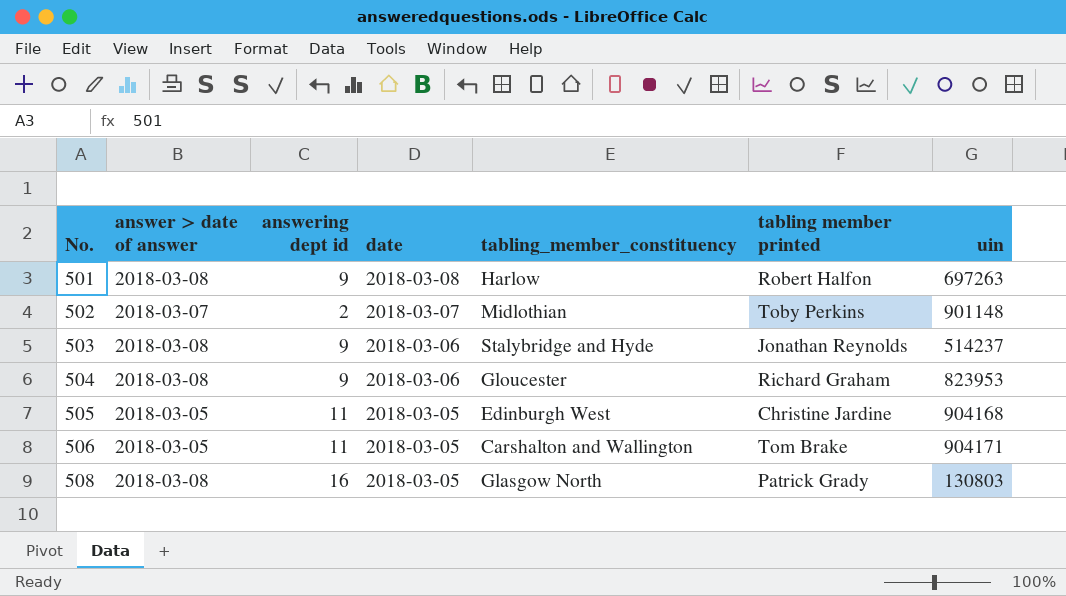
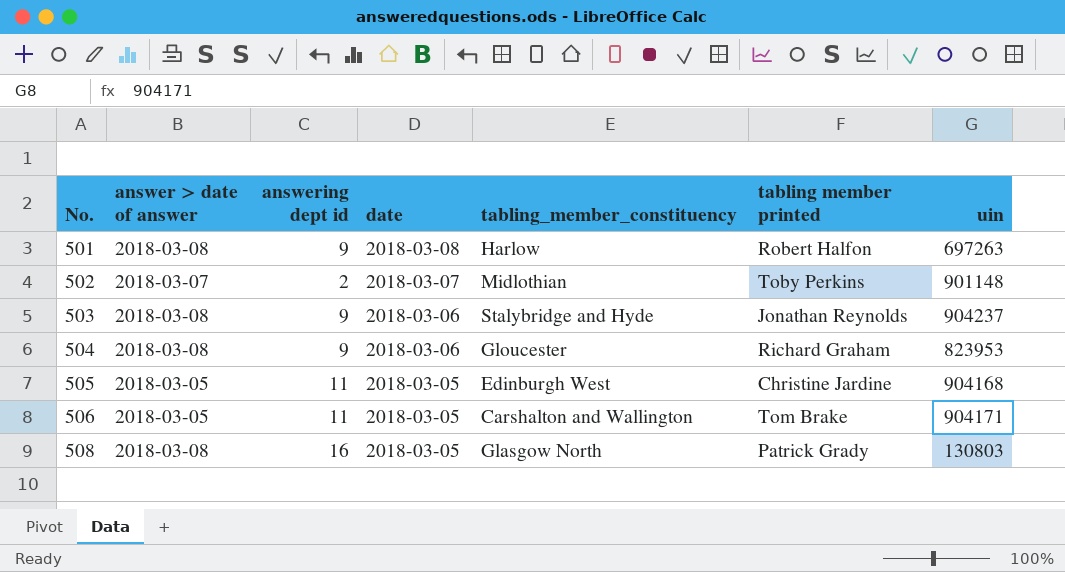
503 | uin: 514237 -> 904237

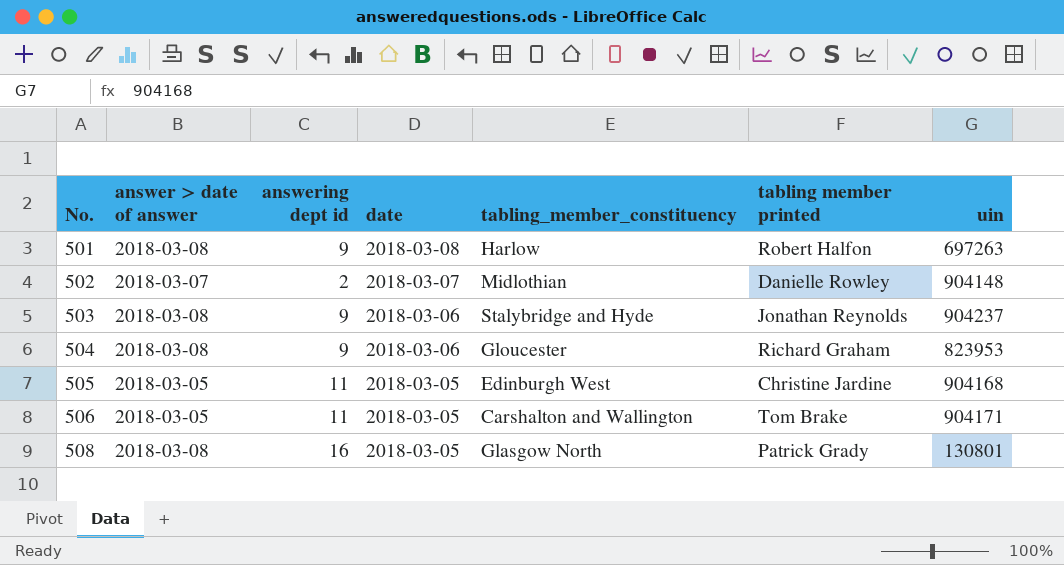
502 | tabling member printed: Toby Perkins -> Danielle Rowley
502 | uin: 901148 -> 904148
508 | uin: 130803 -> 130801

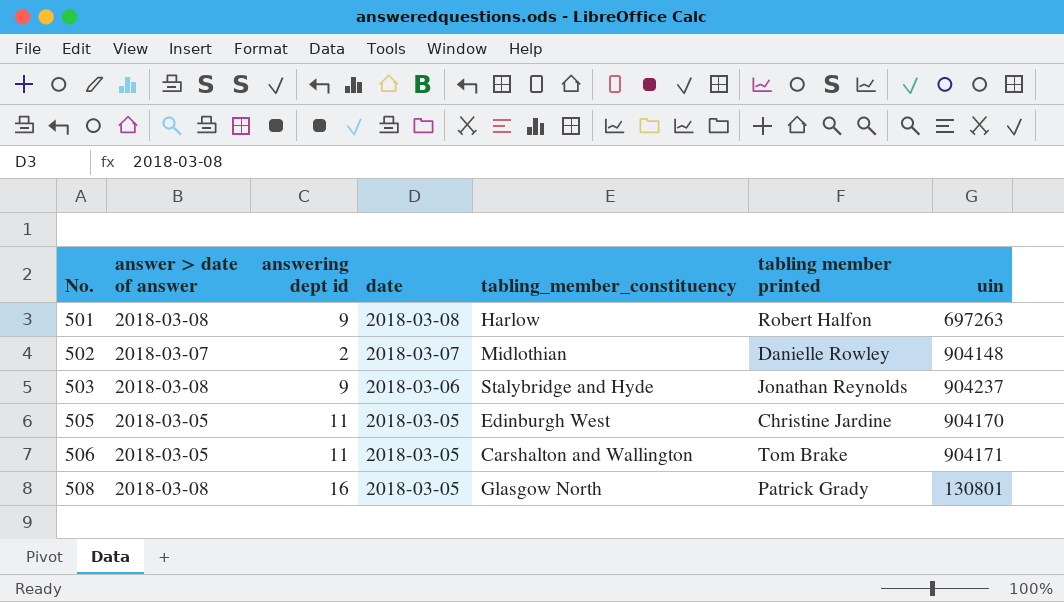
row 504: 2018-03-08 | 9 | 2018-03-06 | Gloucester | Richard Graham | 823953 -> none
505 | uin: 904168 -> 904170

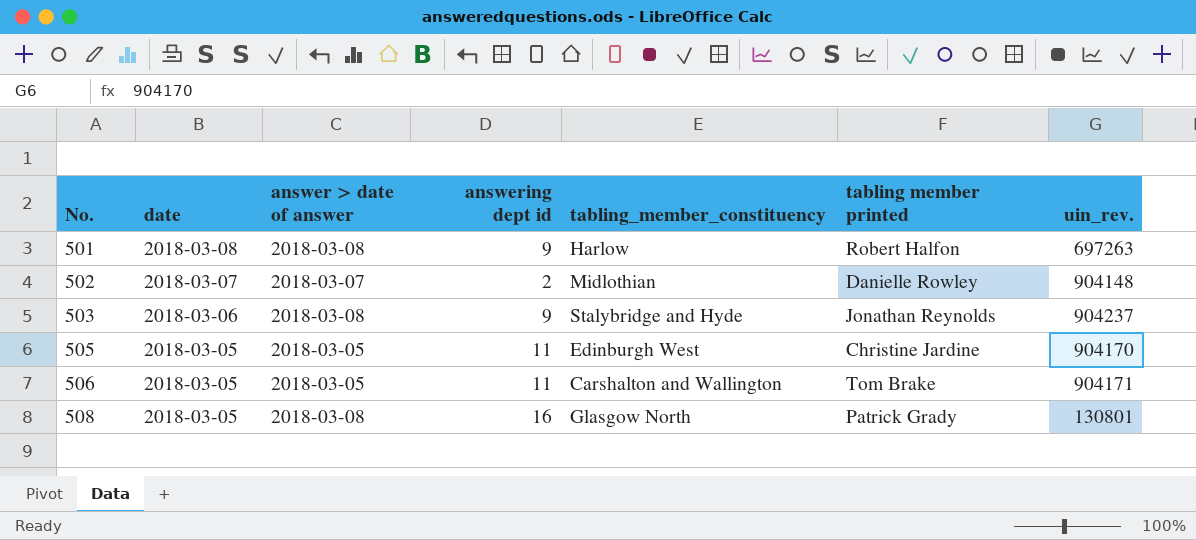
column date | position: 4 -> 2
column name: uin -> uin_rev.

